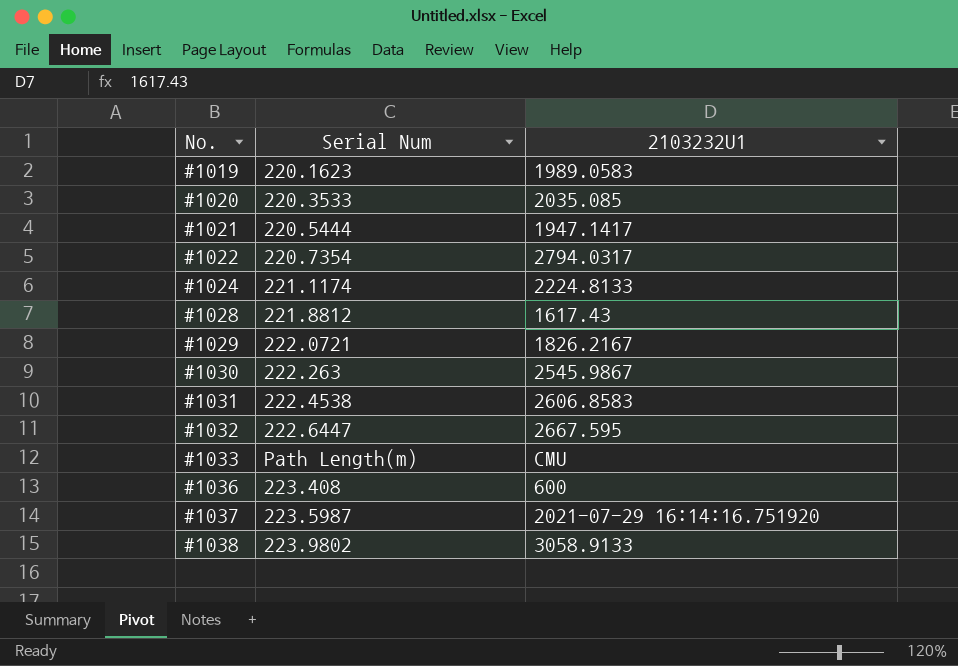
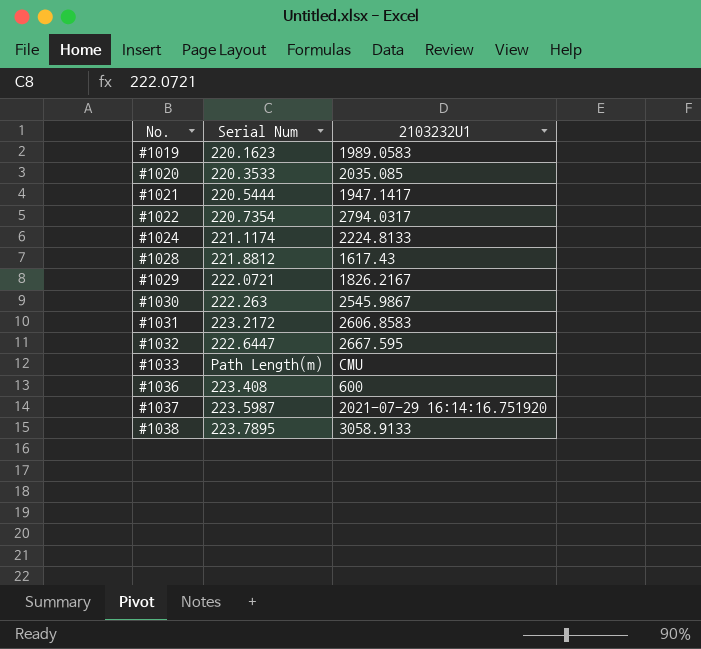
#1031 | Serial Num: 222.4538 -> 223.2172
#1038 | Serial Num: 223.9802 -> 223.7895

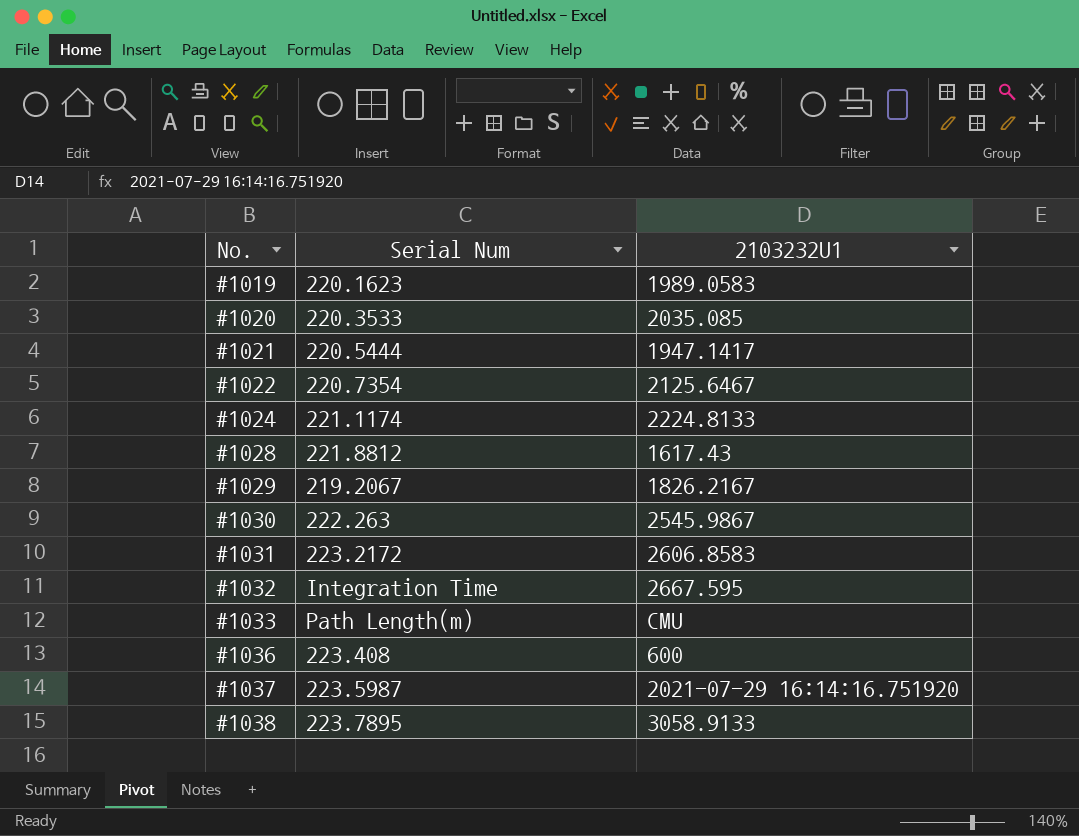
#1022 | 2103232U1: 2794.0317 -> 2125.6467
#1029 | Serial Num: 222.0721 -> 219.2067
#1032 | Serial Num: 222.6447 -> Integration Time

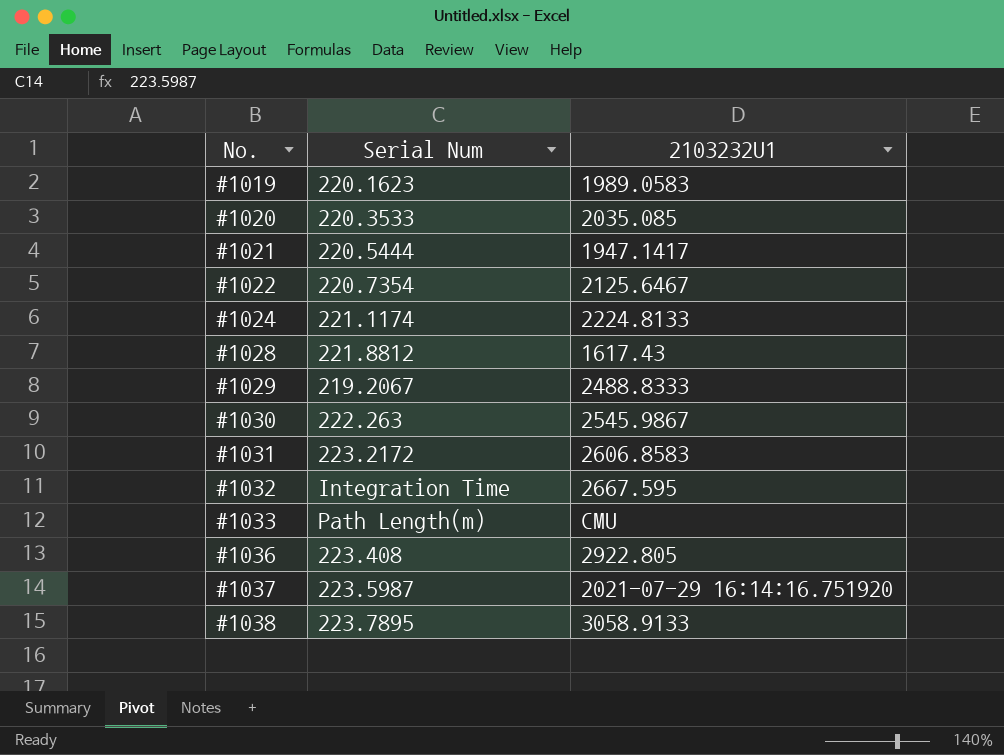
#1029 | 2103232U1: 1826.2167 -> 2488.8333
#1036 | 2103232U1: 600 -> 2922.805

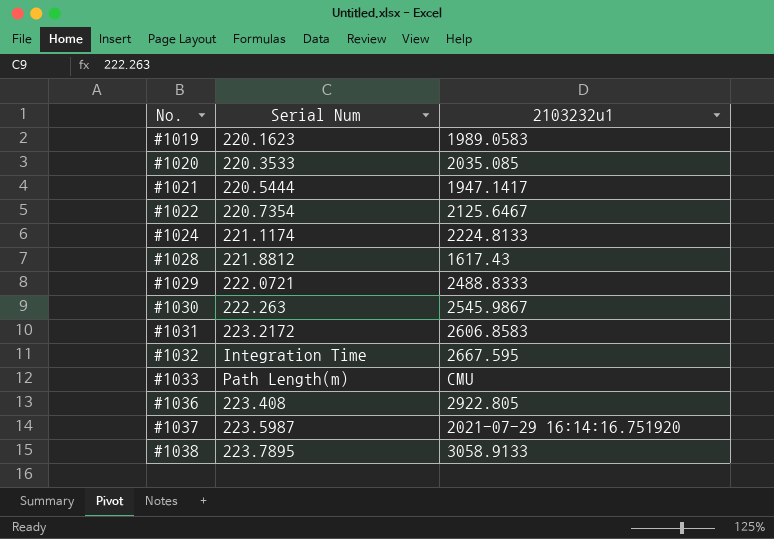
column name: 2103232U1 -> 2103232u1
#1029 | Serial Num: 219.2067 -> 222.0721

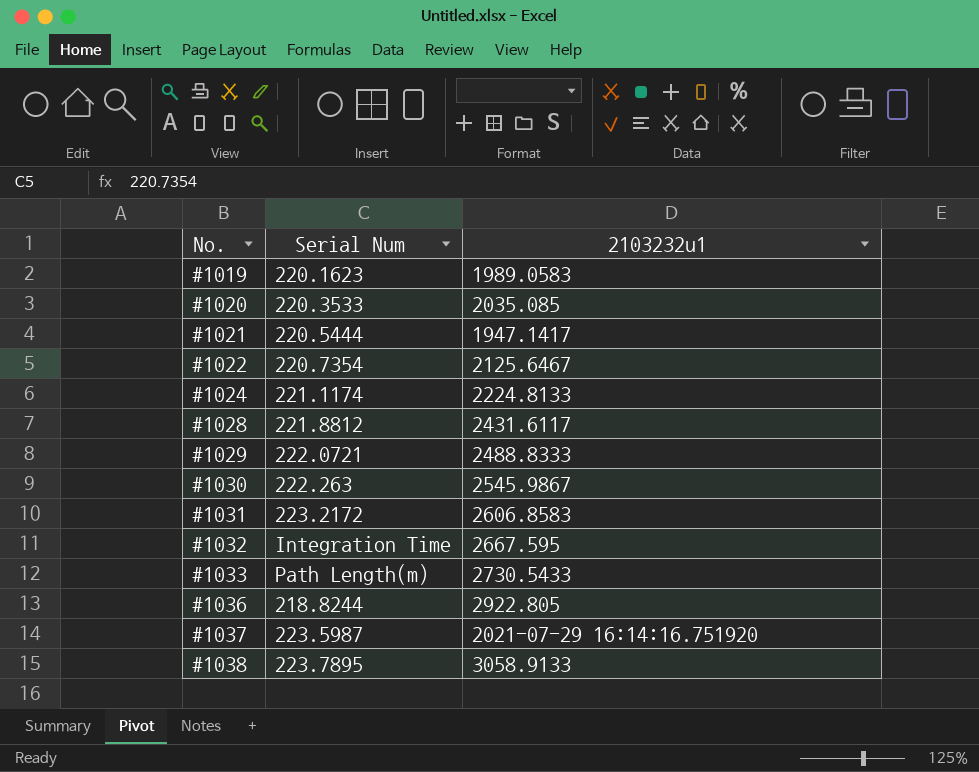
#1028 | 2103232u1: 1617.43 -> 2431.6117
#1033 | 2103232u1: CMU -> 2730.5433
#1036 | Serial Num: 223.408 -> 218.8244

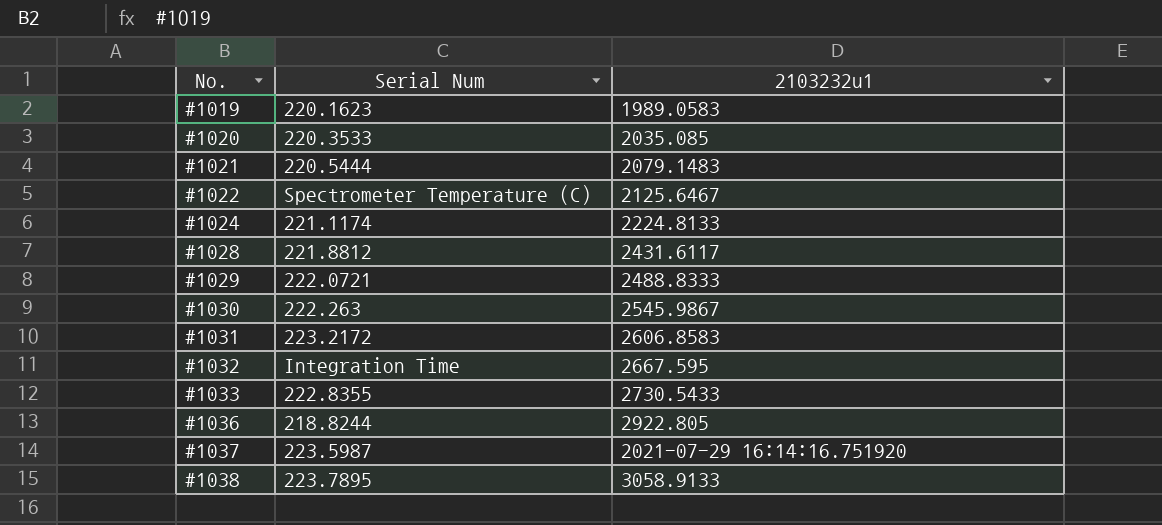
#1021 | 2103232u1: 1947.1417 -> 2079.1483
#1022 | Serial Num: 220.7354 -> Spectrometer Temperature (C)
#1033 | Serial Num: Path Length(m) -> 222.8355

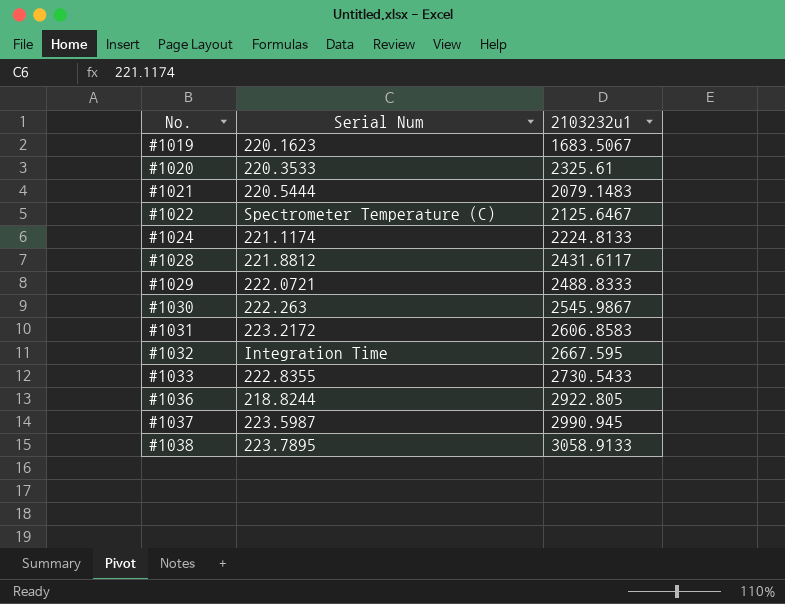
#1019 | 2103232u1: 1989.0583 -> 1683.5067
#1020 | 2103232u1: 2035.085 -> 2325.61
#1037 | 2103232u1: 2021-07-29 16:14:16.751920 -> 2990.945

